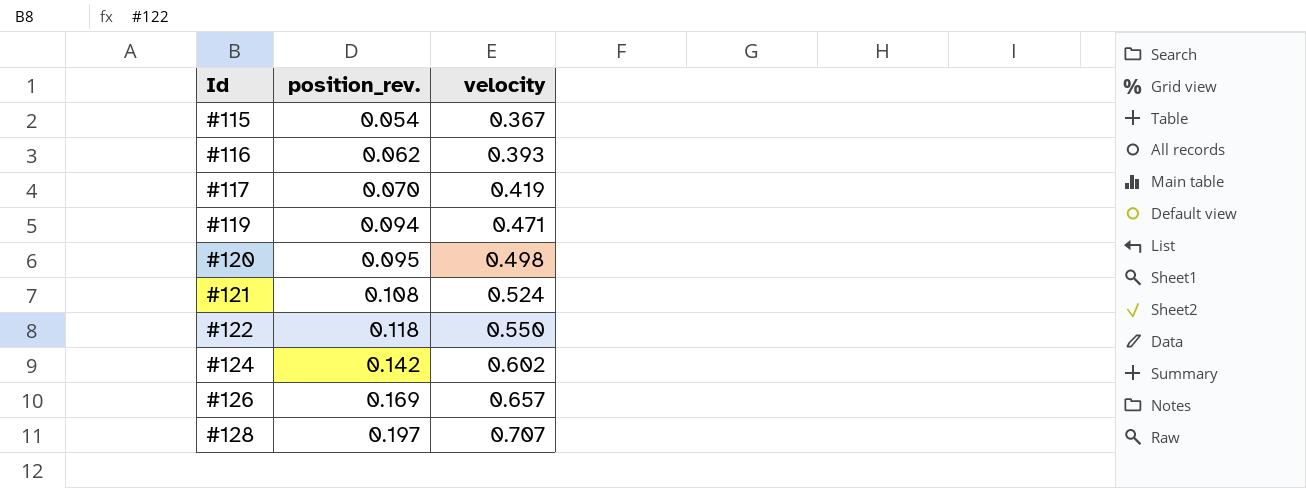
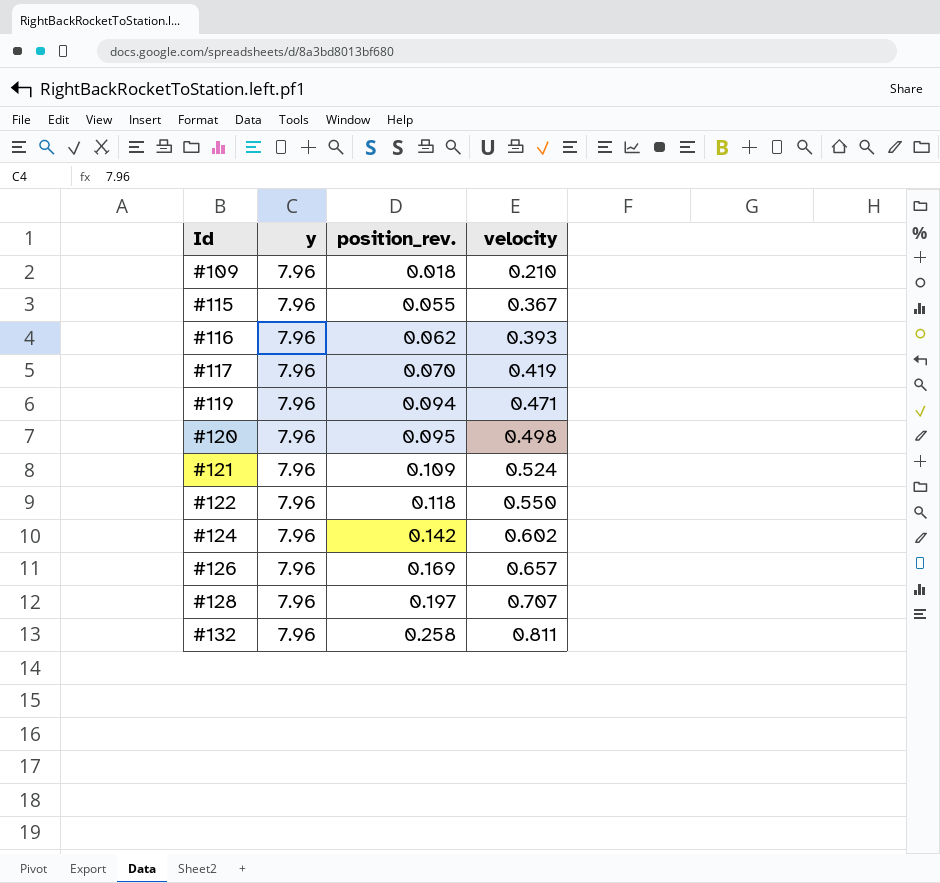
column y | position: none -> 2
row #109: none -> 7.96 | 0.018 | 0.210
#115 | position_rev.: 0.054 -> 0.055
#121 | position_rev.: 0.108 -> 0.109
row #132: none -> 7.96 | 0.258 | 0.811

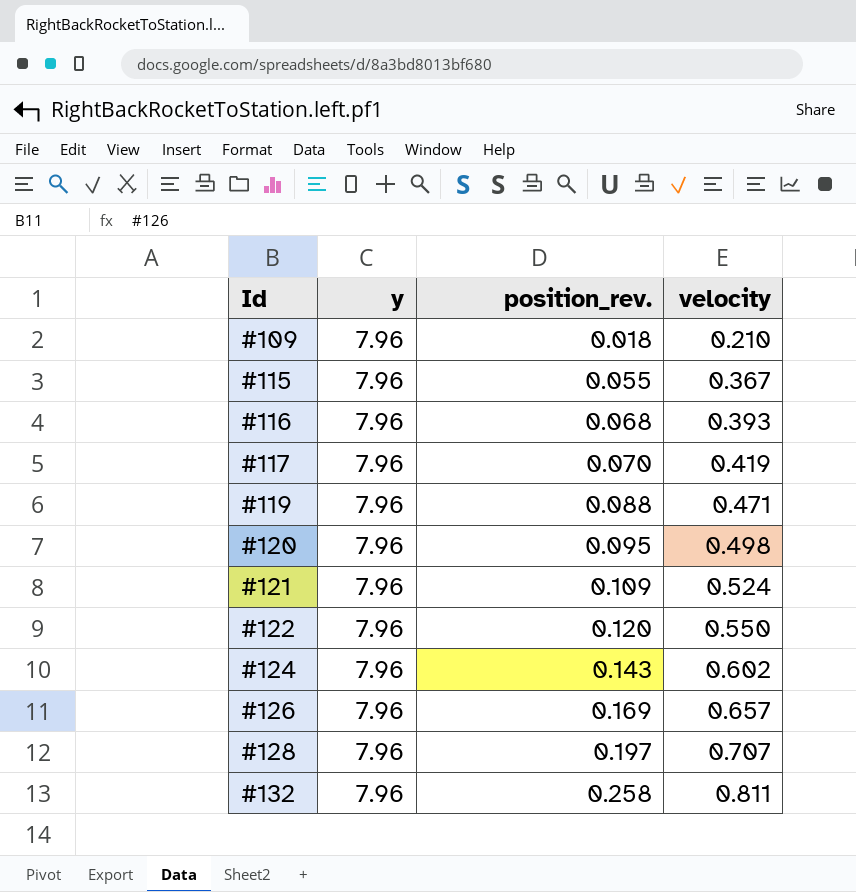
#116 | position_rev.: 0.062 -> 0.068
#119 | position_rev.: 0.094 -> 0.088
#122 | position_rev.: 0.118 -> 0.120
#124 | position_rev.: 0.142 -> 0.143

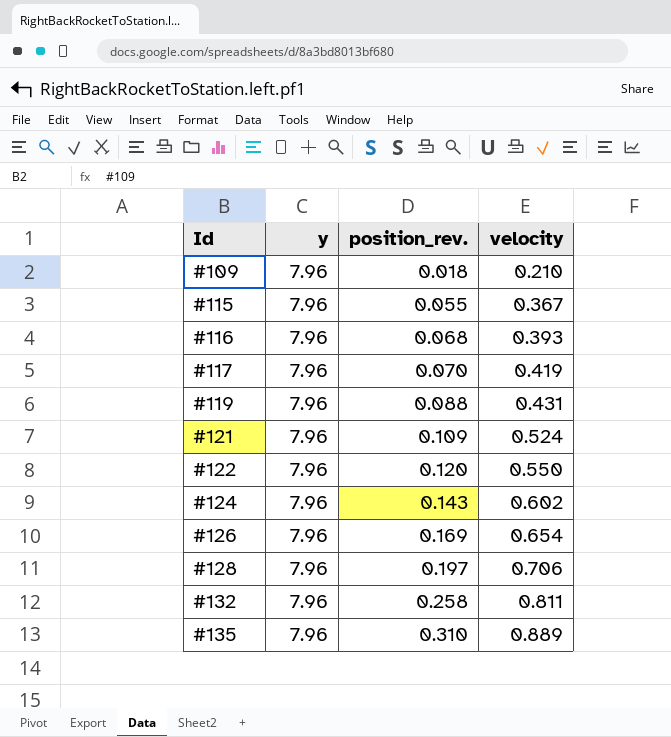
row #120: 7.96 | 0.095 | 0.498 -> none
#119 | velocity: 0.471 -> 0.431
#126 | velocity: 0.657 -> 0.654
#128 | velocity: 0.707 -> 0.706
row #135: none -> 7.96 | 0.310 | 0.889

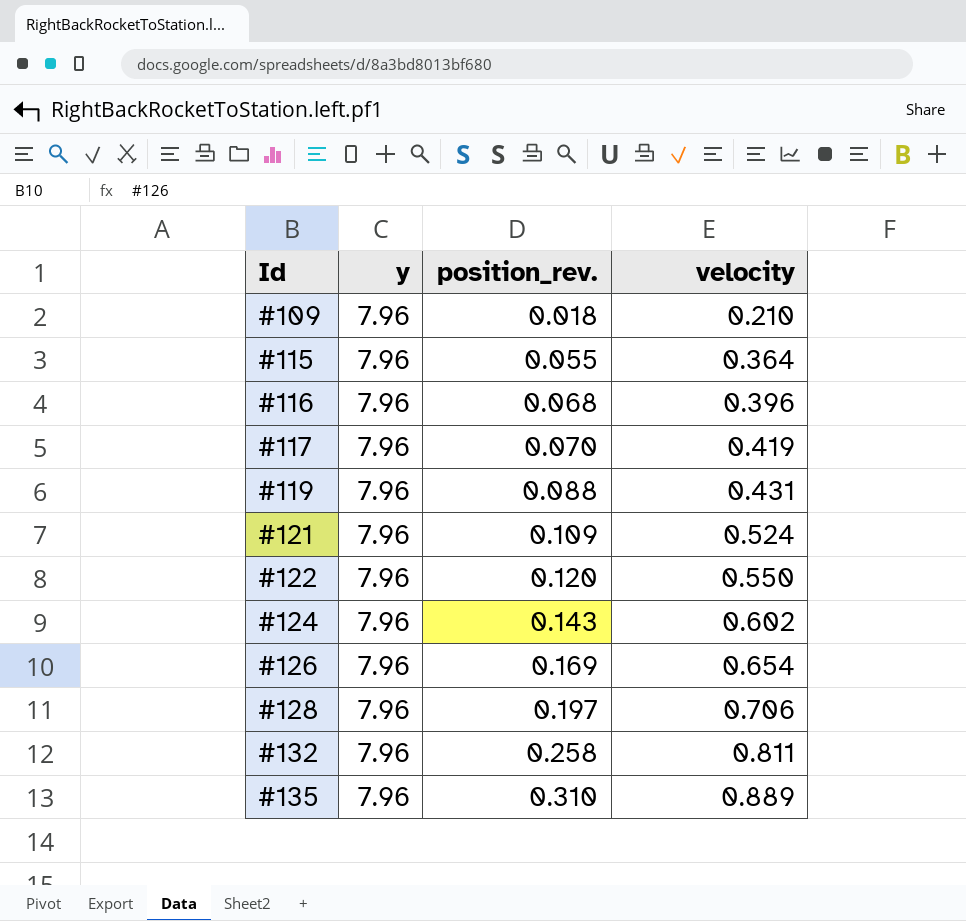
#115 | velocity: 0.367 -> 0.364
#116 | velocity: 0.393 -> 0.396

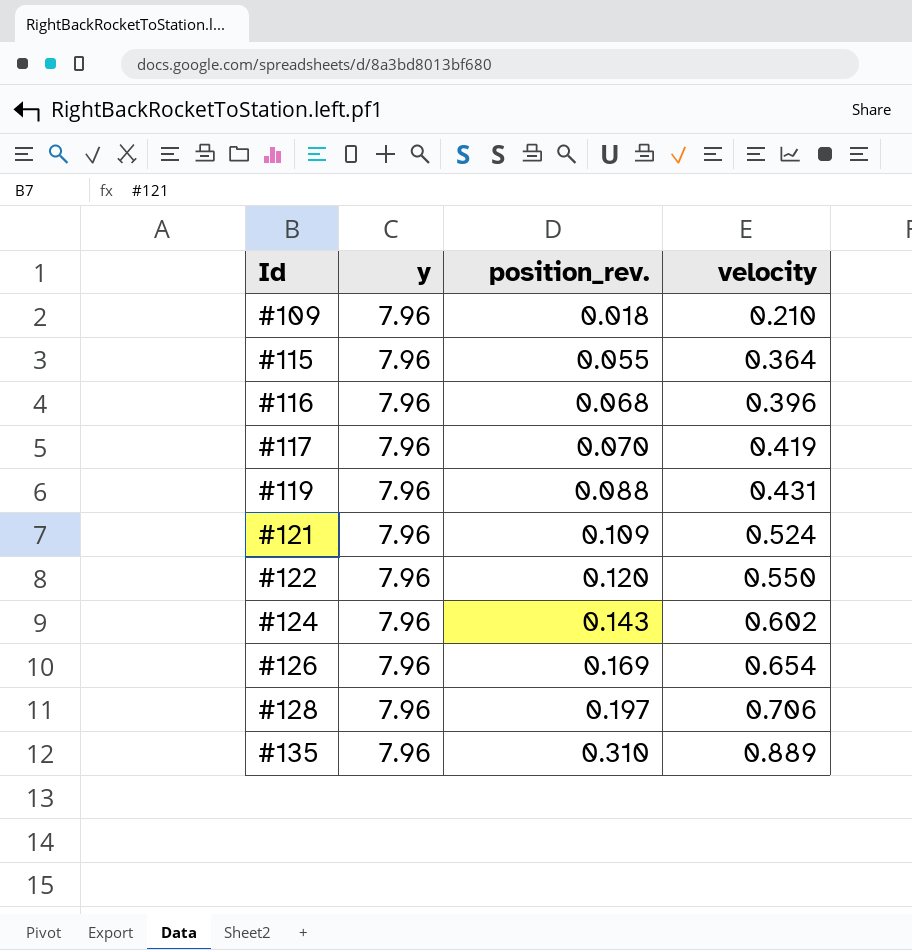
row #132: 7.96 | 0.258 | 0.811 -> none

